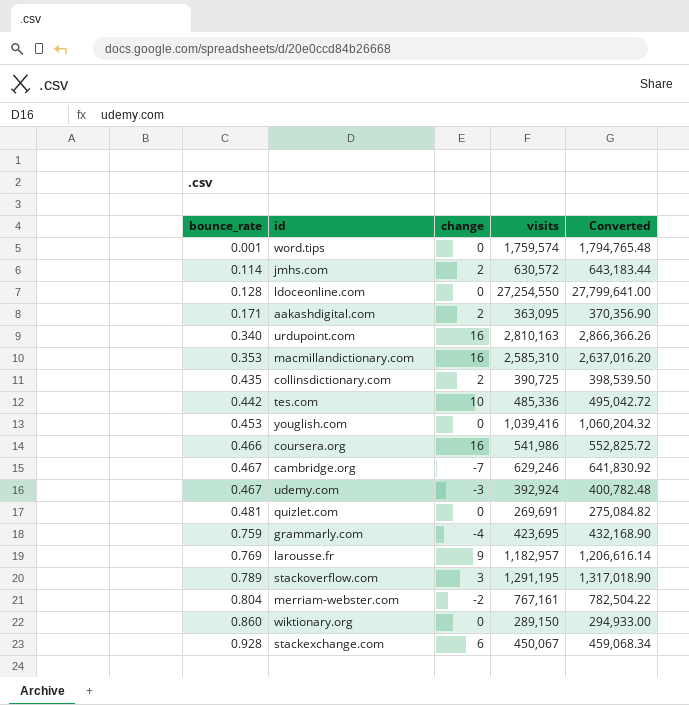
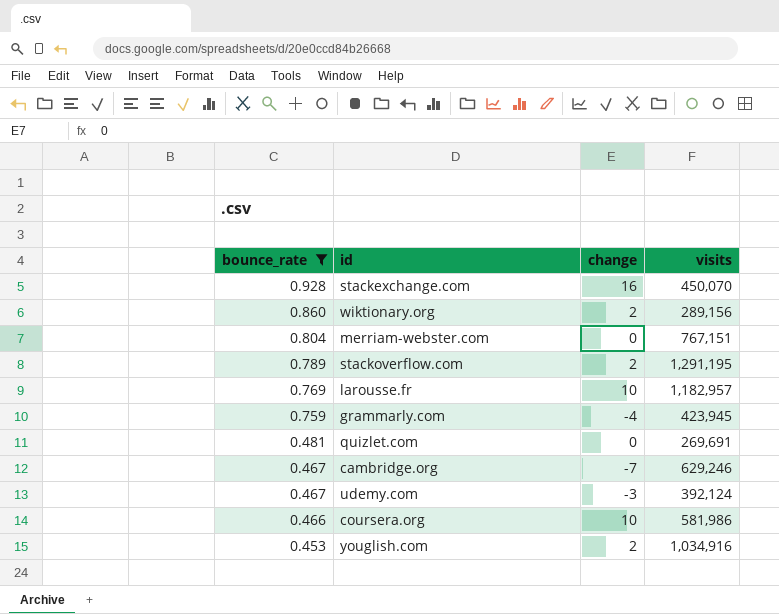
filter: none -> bounce_rate >= 0.453
row order: bounce_rate ascending -> bounce_rate descending
column Converted | formula: [visits] * 1.02 -> none
stackexchange.com | change: 6 -> 16
stackexchange.com | visits: 450,067 -> 450,070
wiktionary.org | change: 0 -> 2
wiktionary.org | visits: 289,150 -> 289,156
merriam-webster.com | change: -2 -> 0
merriam-webster.com | visits: 767,161 -> 767,151
stackoverflow.com | change: 3 -> 2
larousse.fr | change: 9 -> 10
grammarly.com | visits: 423,695 -> 423,945
udemy.com | visits: 392,924 -> 392,124
coursera.org | change: 16 -> 10
coursera.org | visits: 541,986 -> 581,986
youglish.com | change: 0 -> 2
youglish.com | visits: 1,039,416 -> 1,034,916

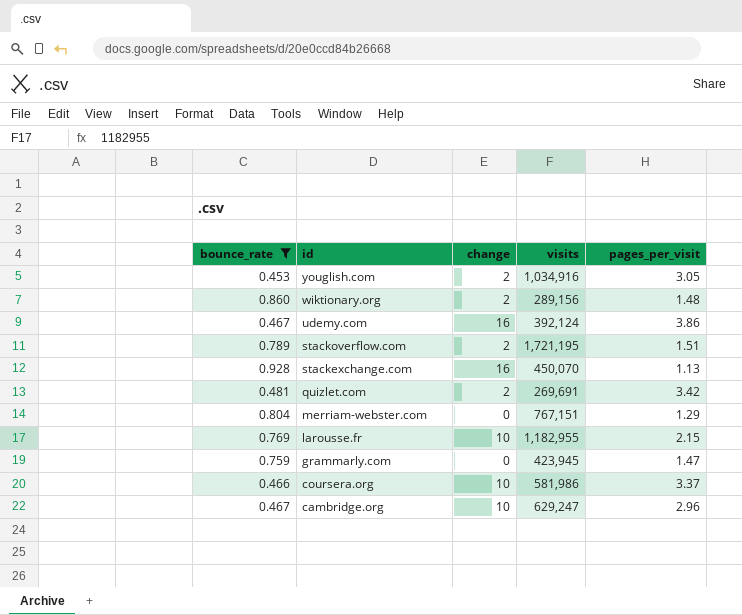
row order: bounce_rate descending -> id descending
column pages_per_visit | position: none -> 5
udemy.com | change: -3 -> 16
stackoverflow.com | visits: 1,291,195 -> 1,721,195
quizlet.com | change: 0 -> 2
larousse.fr | visits: 1,182,957 -> 1,182,955
grammarly.com | change: -4 -> 0
cambridge.org | change: -7 -> 10
cambridge.org | visits: 629,246 -> 629,247

